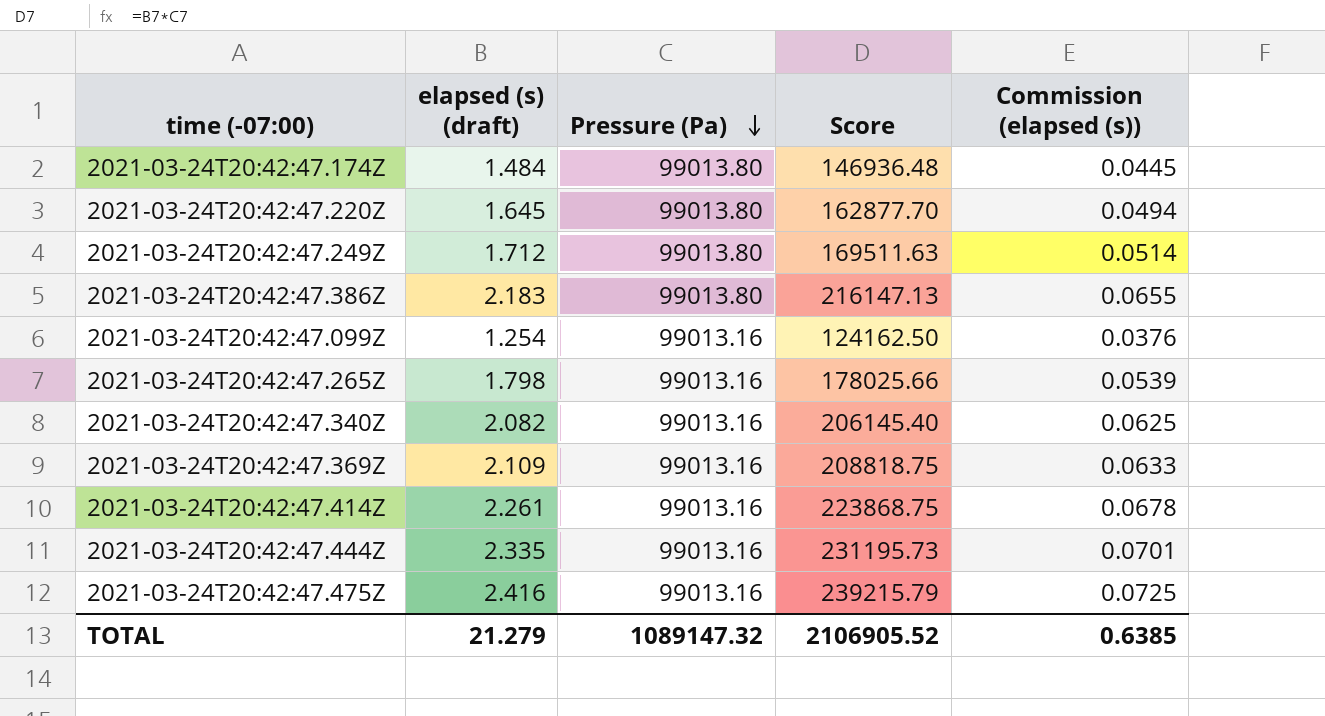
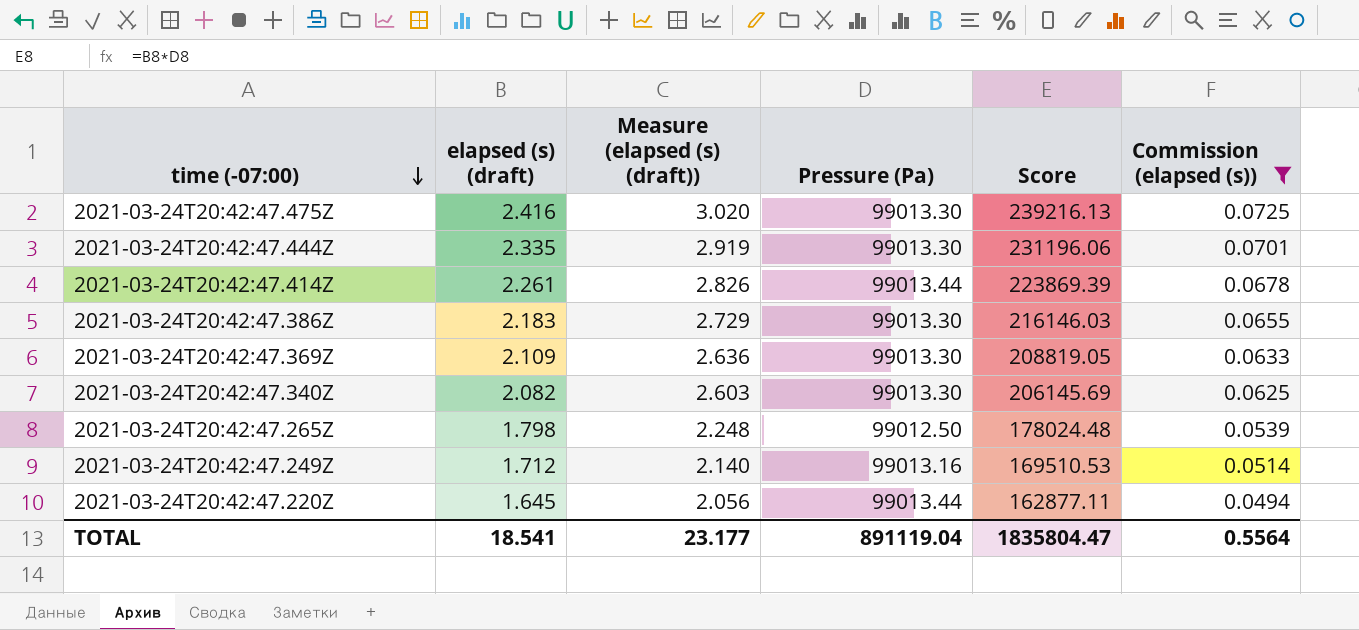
filter: none -> Commission (elapsed (s)) >= 0.0494
row order: Pressure (Pa) descending -> time (-07:00) descending
column Measure (elapsed (s) (draft)) | formula: none -> [elapsed (s) (draft)] * 1.25
2021-03-24T20:42:47.475Z | Pressure (Pa): 99013.16 -> 99013.30
2021-03-24T20:42:47.475Z | Score: 239215.79 -> 239216.13
2021-03-24T20:42:47.444Z | Pressure (Pa): 99013.16 -> 99013.30
2021-03-24T20:42:47.444Z | Score: 231195.73 -> 231196.06
2021-03-24T20:42:47.414Z | Pressure (Pa): 99013.16 -> 99013.44
2021-03-24T20:42:47.414Z | Score: 223868.75 -> 223869.39
2021-03-24T20:42:47.386Z | Pressure (Pa): 99013.80 -> 99013.30
2021-03-24T20:42:47.386Z | Score: 216147.13 -> 216146.03
2021-03-24T20:42:47.369Z | Pressure (Pa): 99013.16 -> 99013.30
2021-03-24T20:42:47.369Z | Score: 208818.75 -> 208819.05
2021-03-24T20:42:47.340Z | Pressure (Pa): 99013.16 -> 99013.30
2021-03-24T20:42:47.340Z | Score: 206145.40 -> 206145.69
2021-03-24T20:42:47.265Z | Pressure (Pa): 99013.16 -> 99012.50
2021-03-24T20:42:47.265Z | Score: 178025.66 -> 178024.48
2021-03-24T20:42:47.249Z | Pressure (Pa): 99013.80 -> 99013.16
2021-03-24T20:42:47.249Z | Score: 169511.63 -> 169510.53
2021-03-24T20:42:47.220Z | Pressure (Pa): 99013.80 -> 99013.44
2021-03-24T20:42:47.220Z | Score: 162877.70 -> 162877.11
TOTAL | elapsed (s) (draft): 21.279 -> 18.541
TOTAL | Pressure (Pa): 1089147.32 -> 891119.04
TOTAL | Score: 2106905.52 -> 1835804.47
TOTAL | Commission (elapsed (s)): 0.6385 -> 0.5564

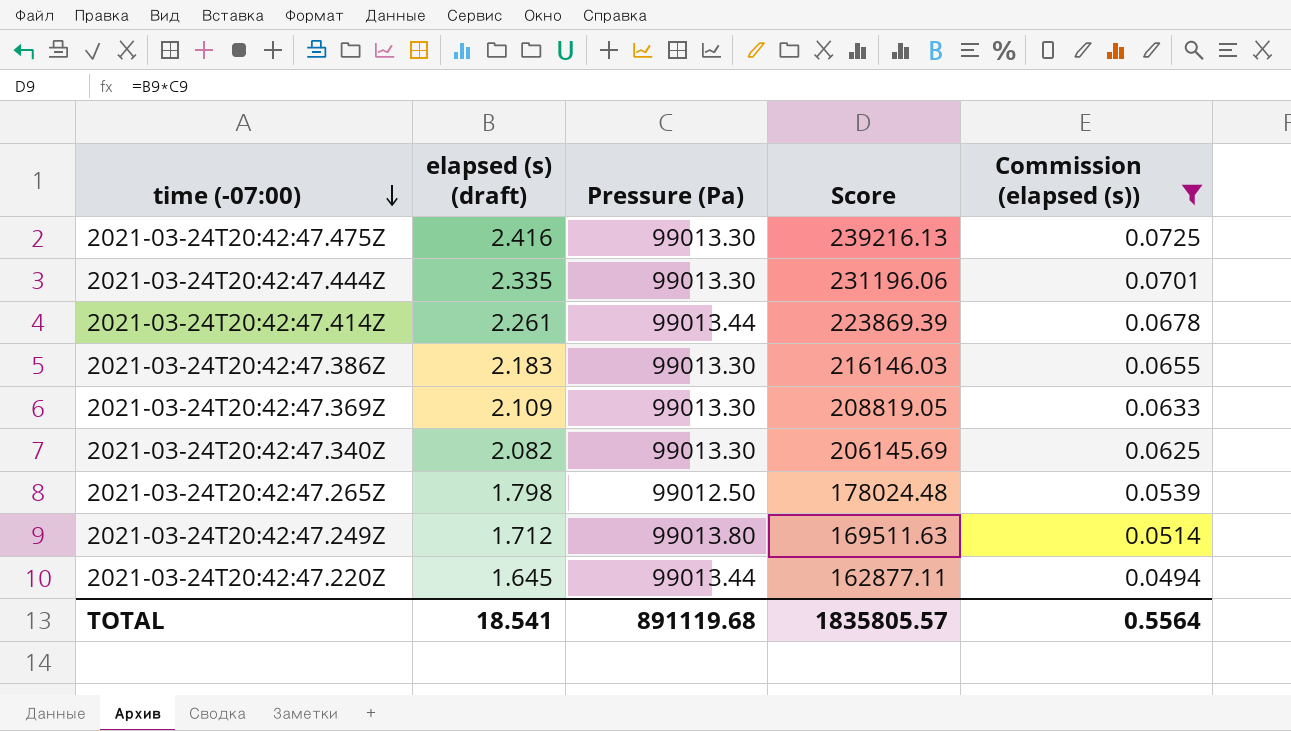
column Measure (elapsed (s) (draft)) | formula: [elapsed (s) (draft)] * 1.25 -> none
2021-03-24T20:42:47.249Z | Pressure (Pa): 99013.16 -> 99013.80
2021-03-24T20:42:47.249Z | Score: 169510.53 -> 169511.63
TOTAL | Pressure (Pa): 891119.04 -> 891119.68
TOTAL | Score: 1835804.47 -> 1835805.57

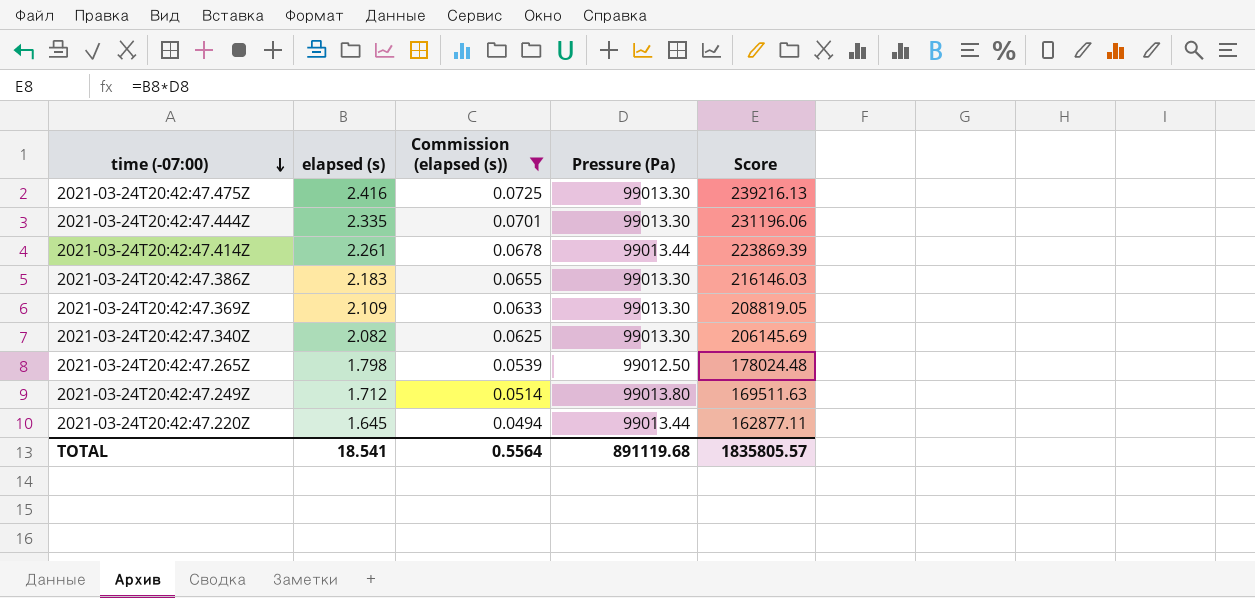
column name: elapsed (s) (draft) -> elapsed (s)
column Commission (elapsed (s)) | position: 5 -> 3

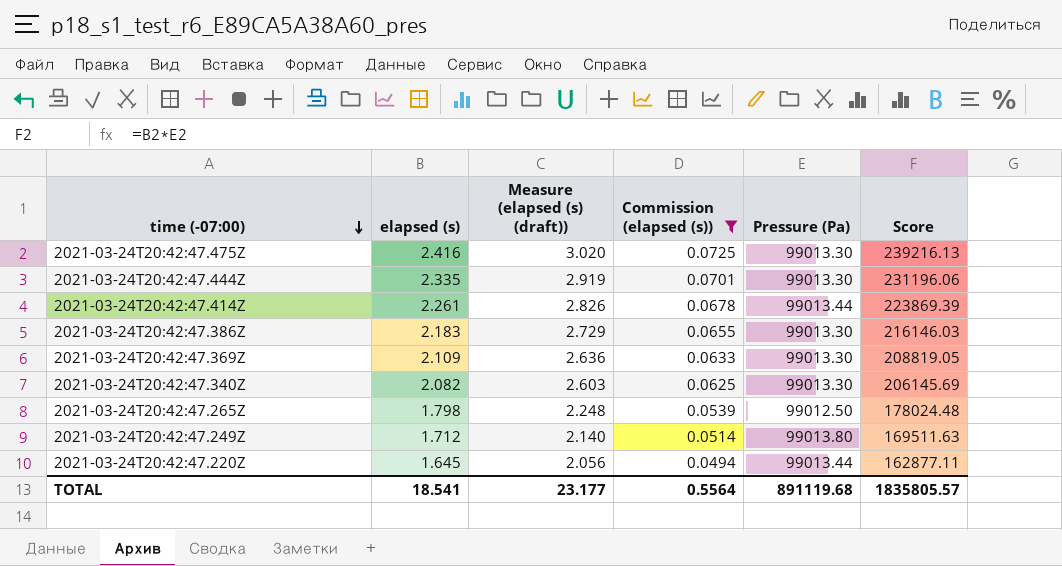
column Measure (elapsed (s) (draft)) | formula: none -> [elapsed (s)] * 1.25

